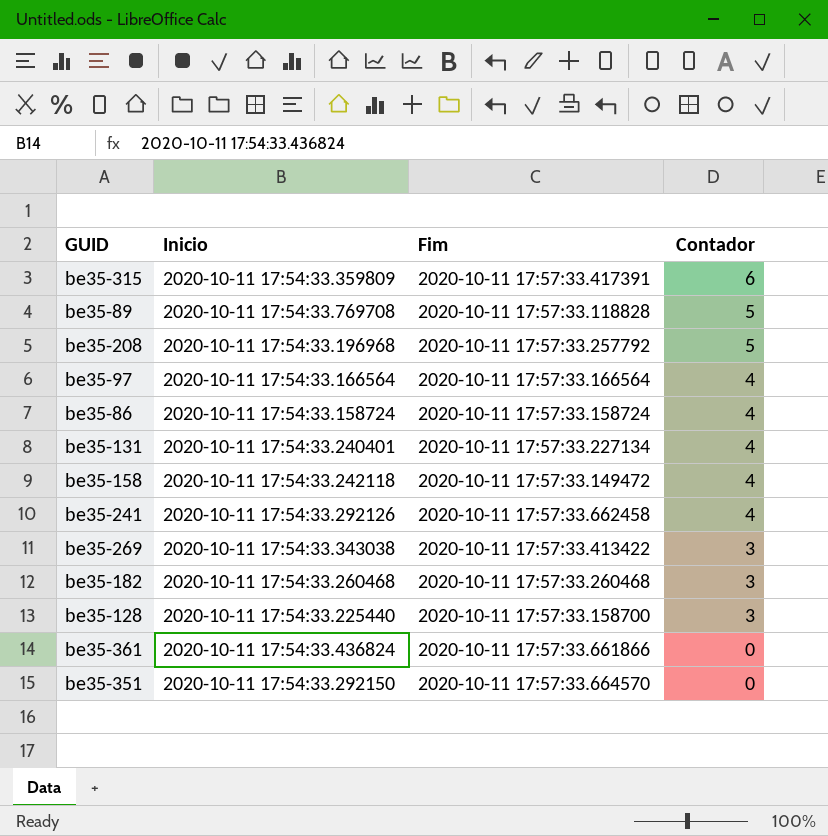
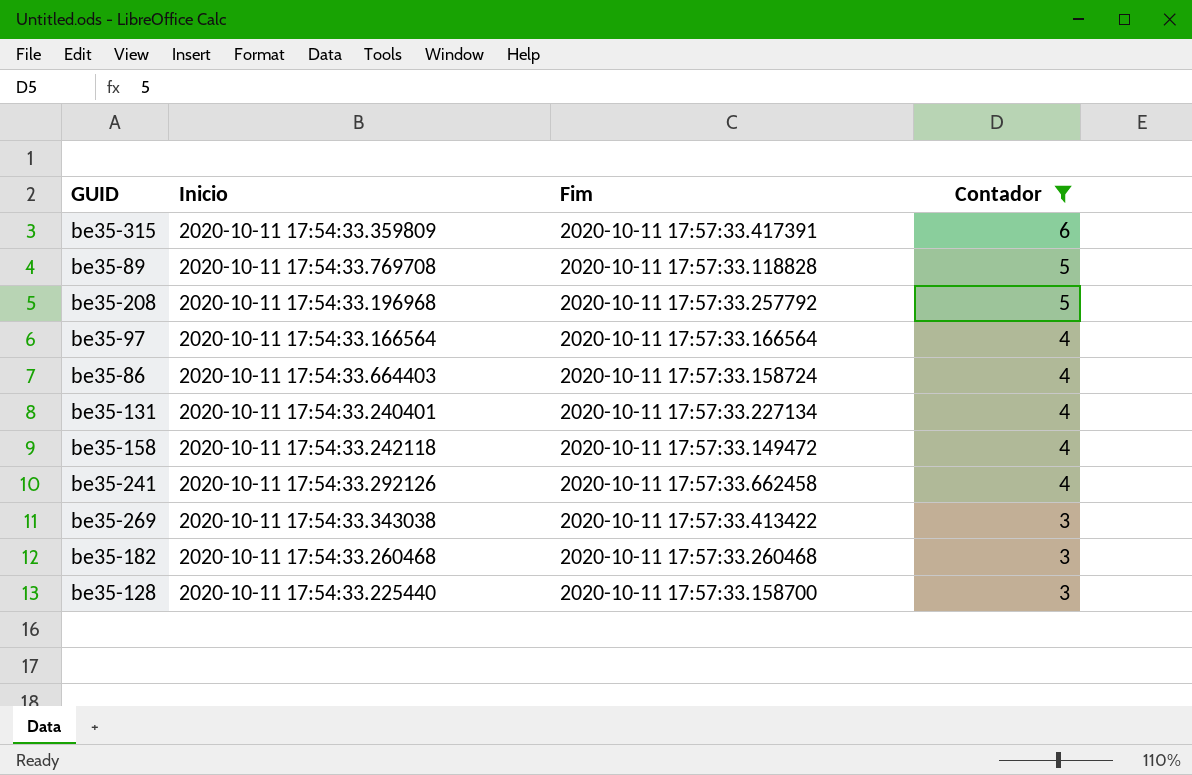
filter: none -> Contador != 0
be35-86 | Inicio: 2020-10-11 17:54:33.158724 -> 2020-10-11 17:54:33.664403

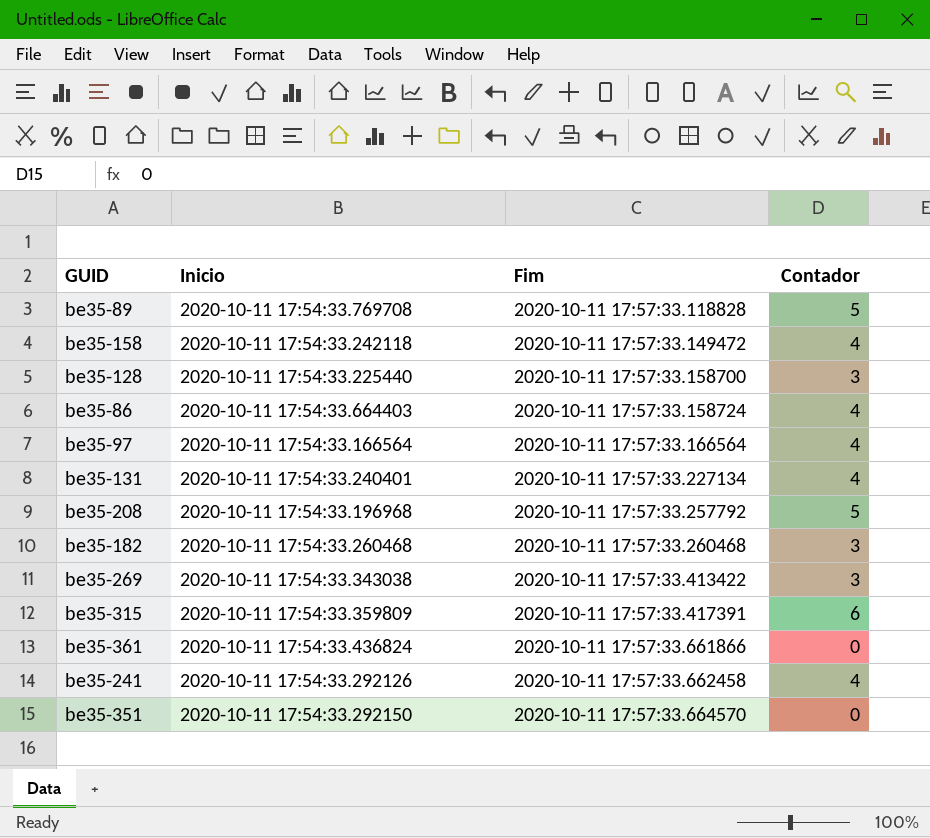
filter: Contador != 0 -> none
row order: Contador descending -> Fim ascending

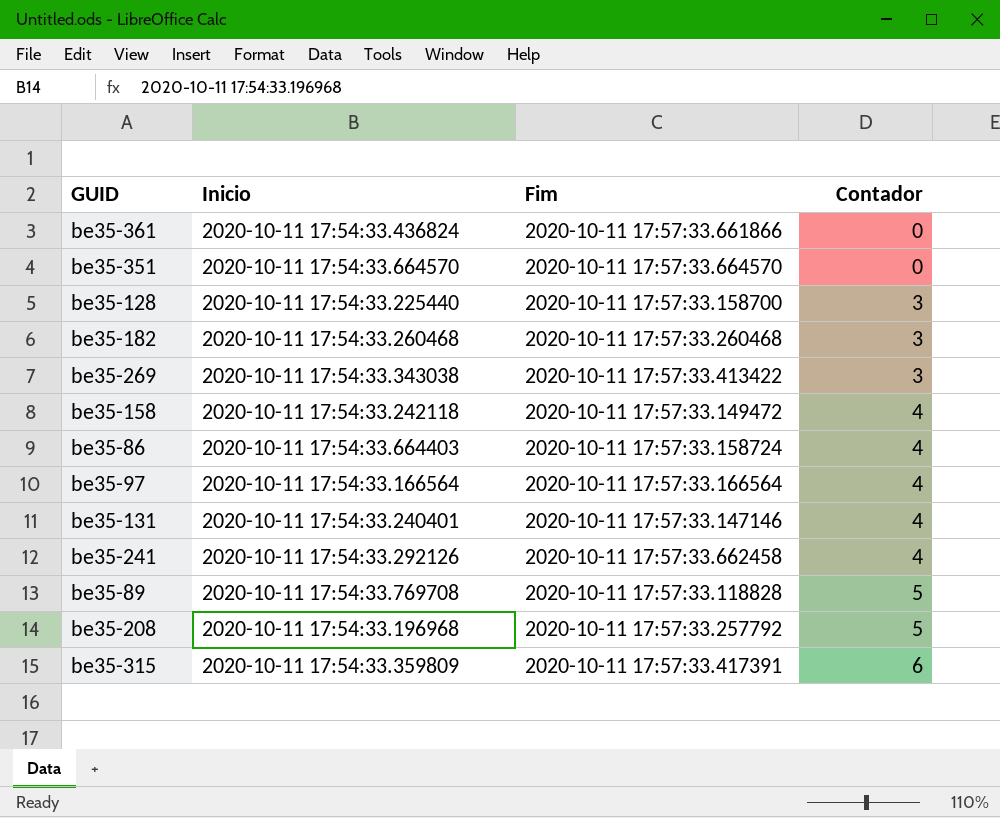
row order: Fim ascending -> Contador ascending
be35-351 | Inicio: 2020-10-11 17:54:33.292150 -> 2020-10-11 17:54:33.664570
be35-131 | Fim: 2020-10-11 17:57:33.227134 -> 2020-10-11 17:57:33.147146

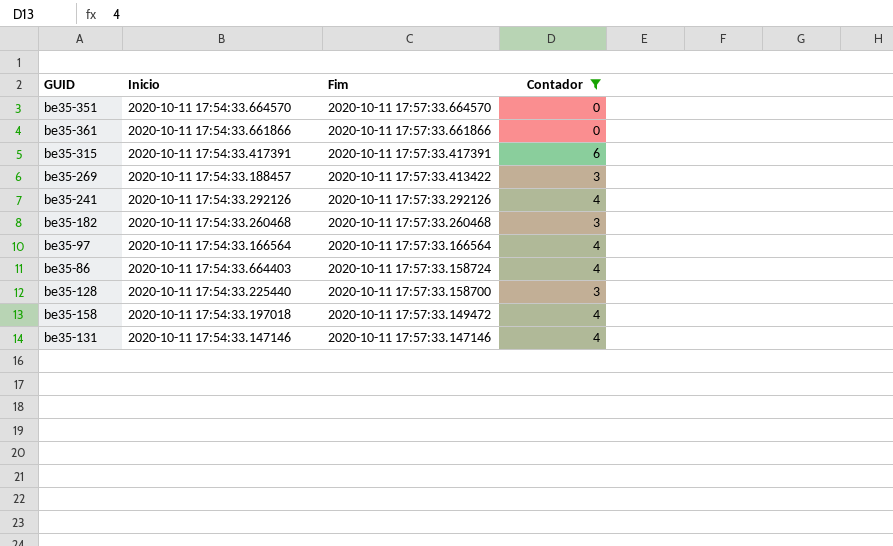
filter: none -> Contador != 5
row order: Contador ascending -> Fim descending
be35-361 | Inicio: 2020-10-11 17:54:33.436824 -> 2020-10-11 17:54:33.661866
be35-315 | Inicio: 2020-10-11 17:54:33.359809 -> 2020-10-11 17:54:33.417391
be35-269 | Inicio: 2020-10-11 17:54:33.343038 -> 2020-10-11 17:54:33.188457
be35-241 | Fim: 2020-10-11 17:57:33.662458 -> 2020-10-11 17:57:33.292126
be35-158 | Inicio: 2020-10-11 17:54:33.242118 -> 2020-10-11 17:54:33.197018
be35-131 | Inicio: 2020-10-11 17:54:33.240401 -> 2020-10-11 17:54:33.147146

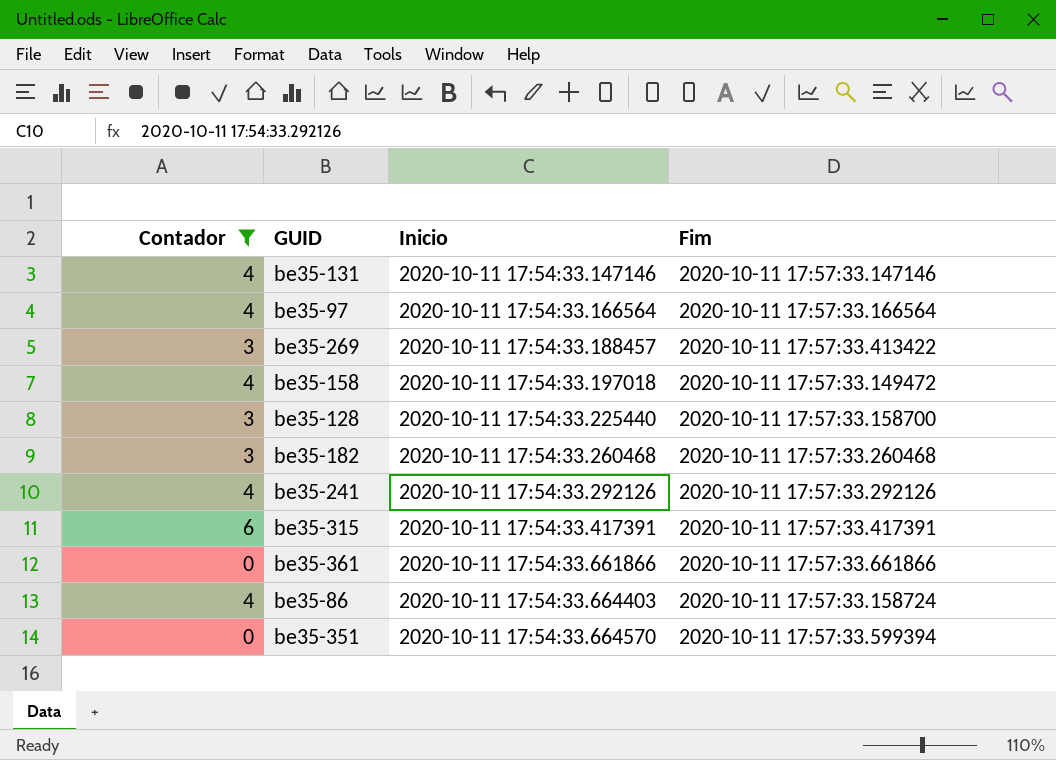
row order: Fim descending -> Inicio ascending
column Contador | position: 4 -> 1
be35-351 | Fim: 2020-10-11 17:57:33.664570 -> 2020-10-11 17:57:33.599394

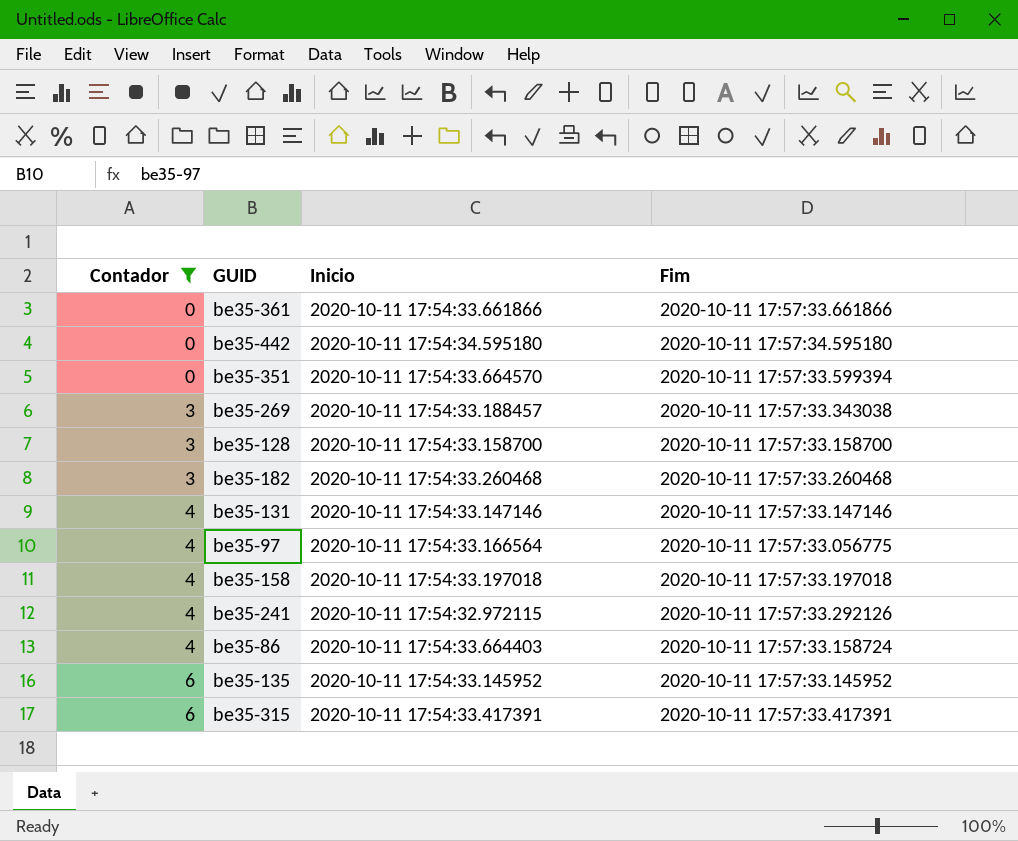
row order: Inicio ascending -> Contador ascending
row be35-442: none -> 0 | 2020-10-11 17:54:34.595180 | 2020-10-11 17:57:34.595180
be35-269 | Fim: 2020-10-11 17:57:33.413422 -> 2020-10-11 17:57:33.343038
be35-128 | Inicio: 2020-10-11 17:54:33.225440 -> 2020-10-11 17:54:33.158700
be35-97 | Fim: 2020-10-11 17:57:33.166564 -> 2020-10-11 17:57:33.056775
be35-158 | Fim: 2020-10-11 17:57:33.149472 -> 2020-10-11 17:57:33.197018
be35-241 | Inicio: 2020-10-11 17:54:33.292126 -> 2020-10-11 17:54:32.972115
row be35-135: none -> 6 | 2020-10-11 17:54:33.145952 | 2020-10-11 17:57:33.145952

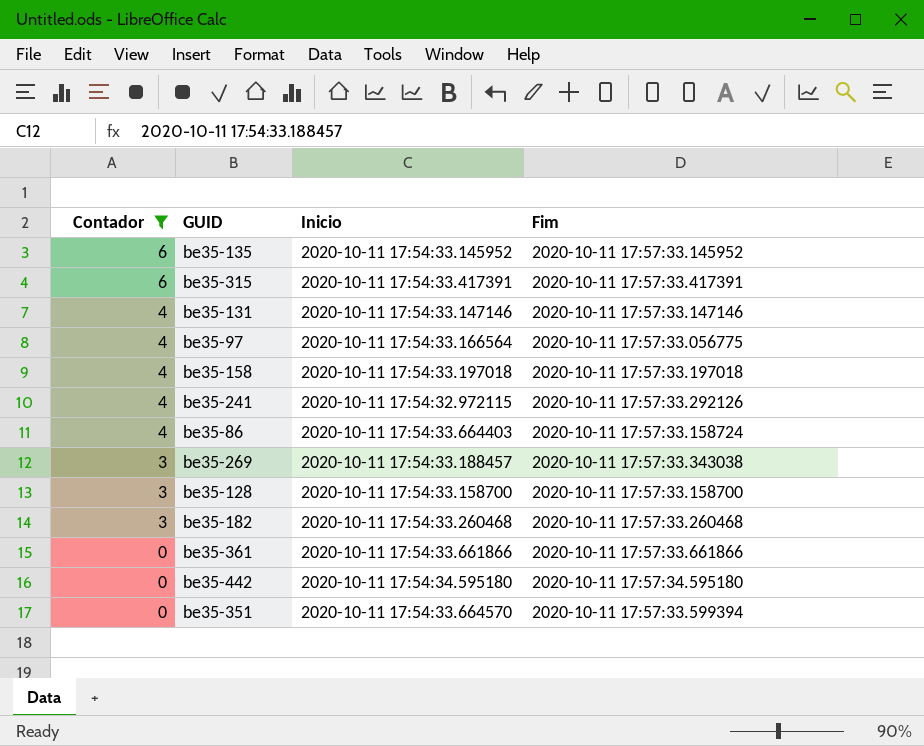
row order: Contador ascending -> Contador descending

